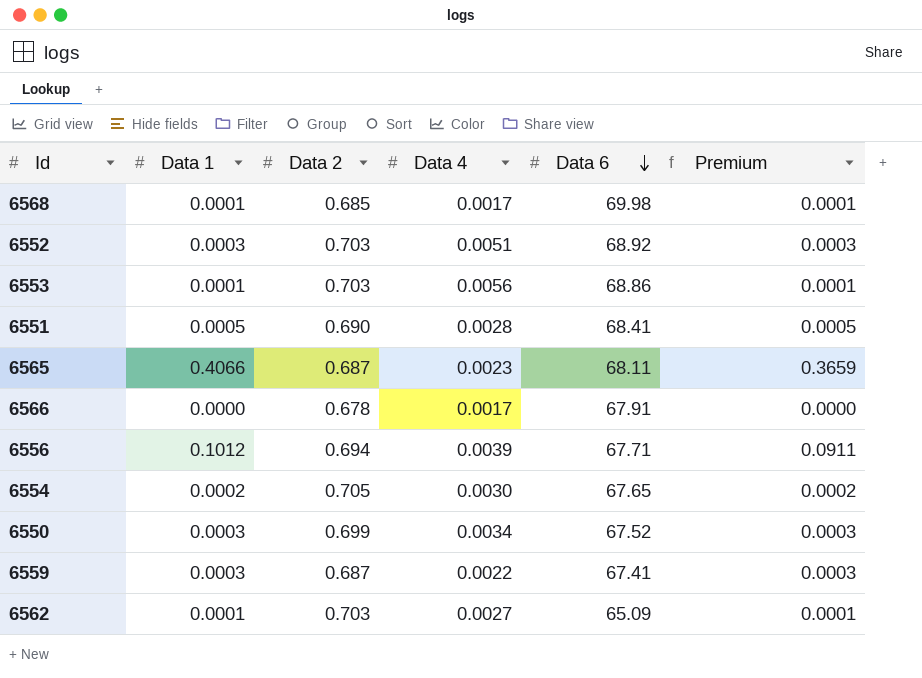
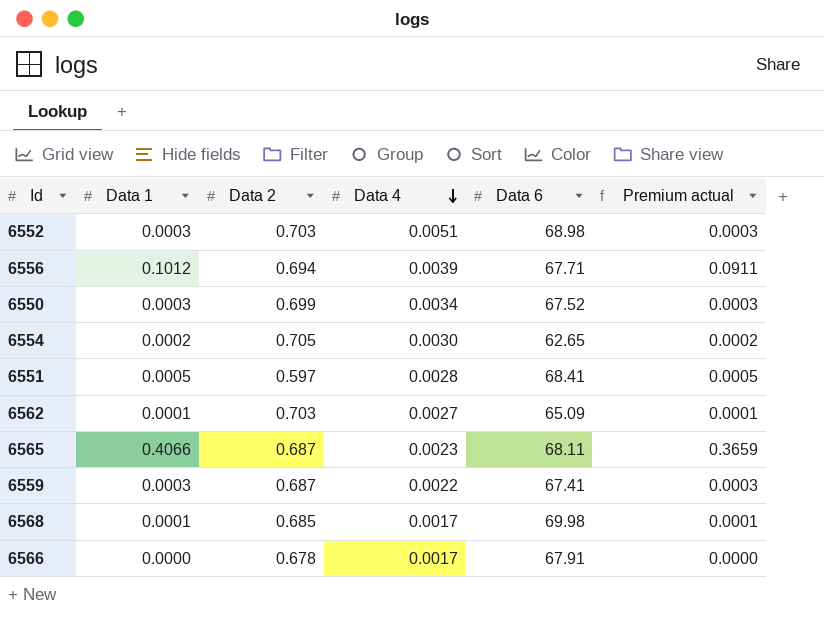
row order: Data 6 descending -> Data 4 descending
column name: Premium -> Premium actual
row 6553: 0.0001 | 0.703 | 0.0056 | 68.86 | 0.0001 -> none
6552 | Data 6: 68.92 -> 68.98
6554 | Data 6: 67.65 -> 62.65
6551 | Data 2: 0.690 -> 0.597

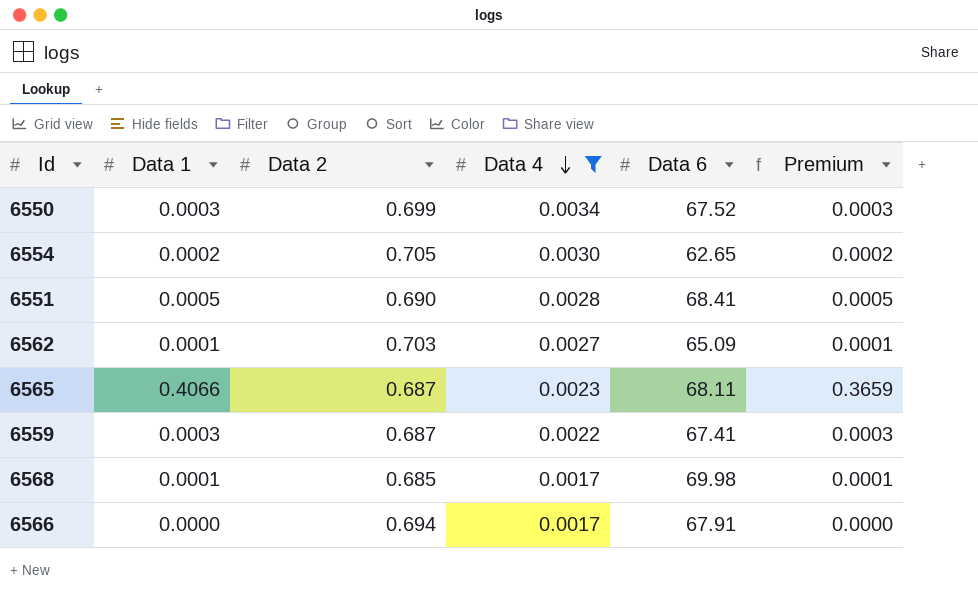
filter: none -> Data 4 <= 0.0034
column name: Premium actual -> Premium
6551 | Data 2: 0.597 -> 0.690
6566 | Data 2: 0.678 -> 0.694

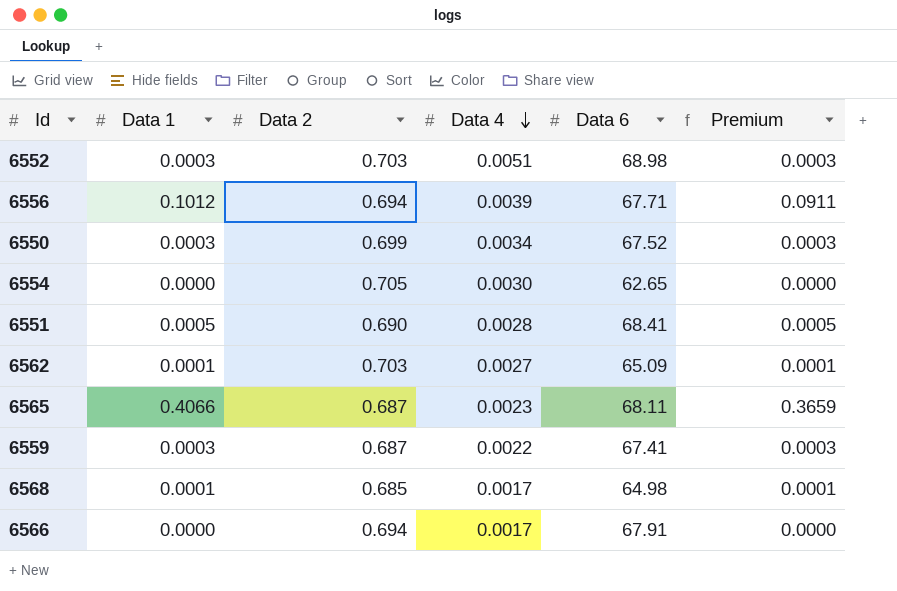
filter: Data 4 <= 0.0034 -> none
6554 | Data 1: 0.0002 -> 0.0000
6554 | Premium: 0.0002 -> 0.0000
6568 | Data 6: 69.98 -> 64.98

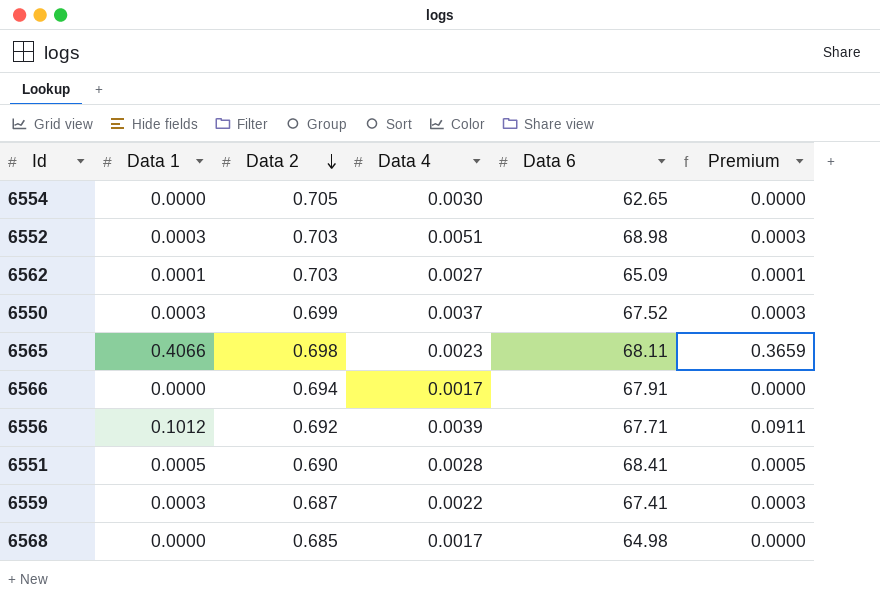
row order: Data 4 descending -> Data 2 descending
6550 | Data 4: 0.0034 -> 0.0037
6565 | Data 2: 0.687 -> 0.698
6556 | Data 2: 0.694 -> 0.692
6568 | Data 1: 0.0001 -> 0.0000
6568 | Premium: 0.0001 -> 0.0000

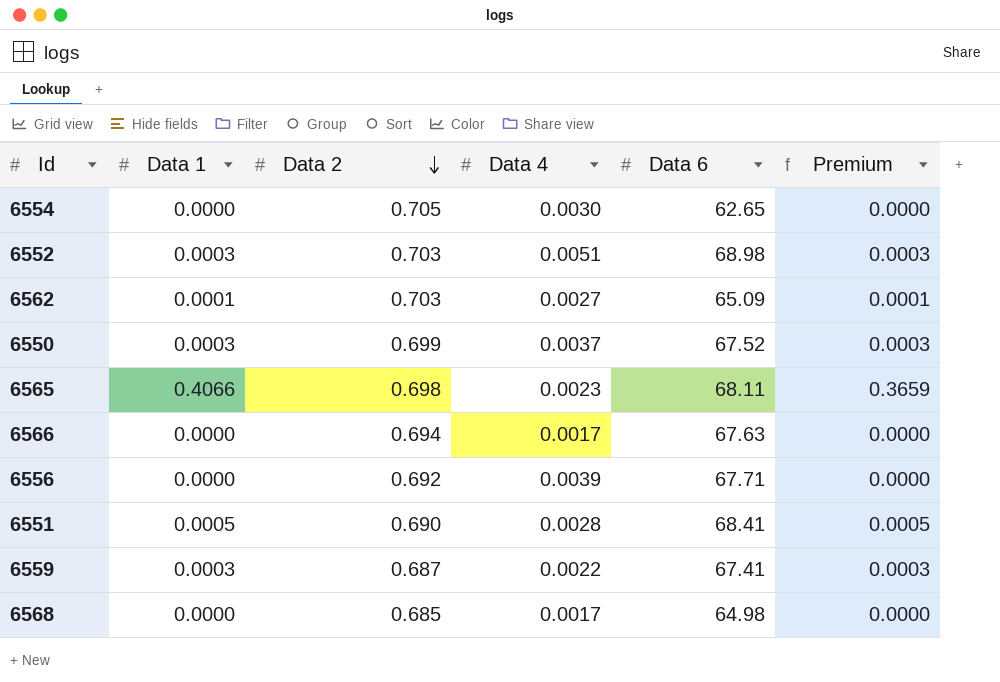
6566 | Data 6: 67.91 -> 67.63
6556 | Data 1: 0.1012 -> 0.0000
6556 | Premium: 0.0911 -> 0.0000

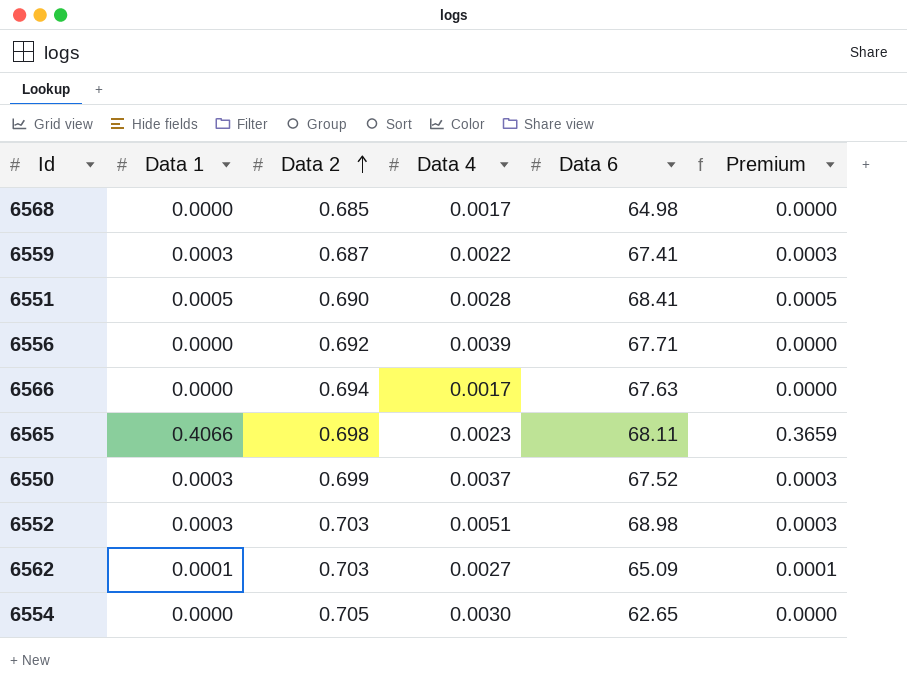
row order: Data 2 descending -> Data 2 ascending

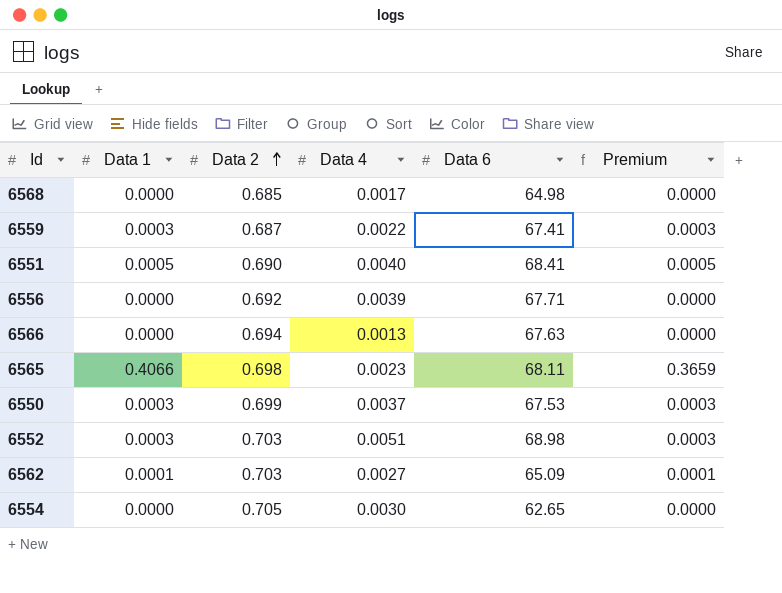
6551 | Data 4: 0.0028 -> 0.0040
6566 | Data 4: 0.0017 -> 0.0013
6550 | Data 6: 67.52 -> 67.53

